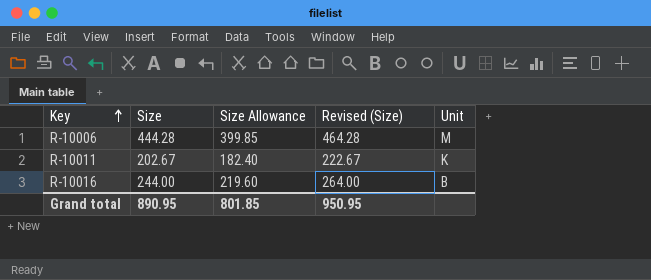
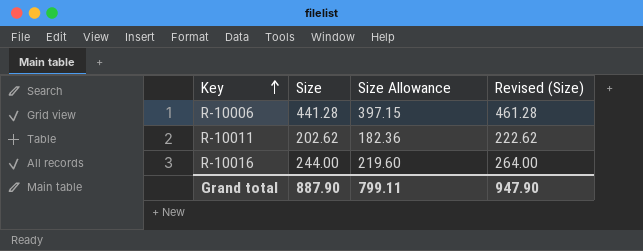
column Unit | position: 5 -> none
R-10006 | Size: 444.28 -> 441.28
R-10006 | Size Allowance: 399.85 -> 397.15
R-10006 | Revised (Size): 464.28 -> 461.28
R-10011 | Size: 202.67 -> 202.62
R-10011 | Size Allowance: 182.40 -> 182.36
R-10011 | Revised (Size): 222.67 -> 222.62
Grand total | Size: 890.95 -> 887.90
Grand total | Size Allowance: 801.85 -> 799.11
Grand total | Revised (Size): 950.95 -> 947.90

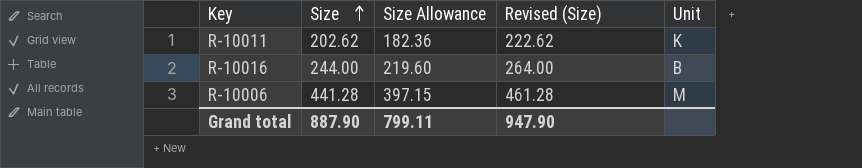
row order: Key ascending -> Size ascending
column Unit | position: none -> 5

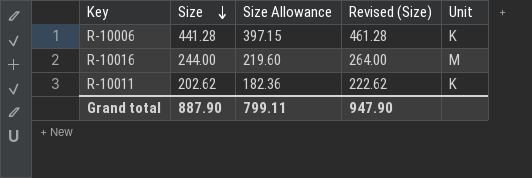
row order: Size ascending -> Size descending
R-10006 | Unit: M -> K
R-10016 | Unit: B -> M

